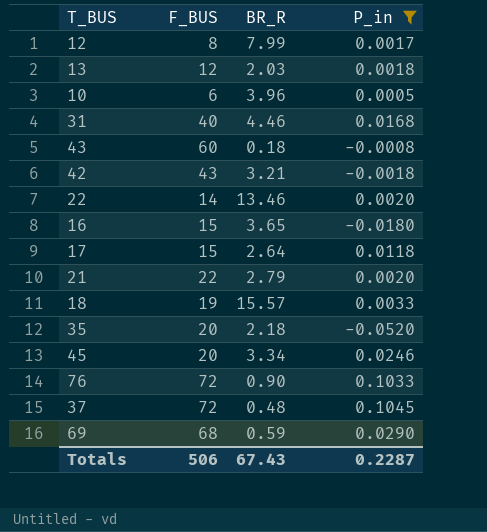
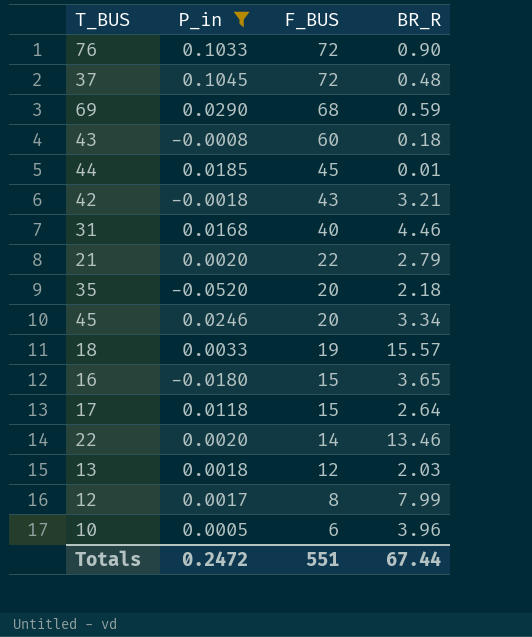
row order: none -> F_BUS descending
column P_in | position: 4 -> 2
row 44: none -> 0.0185 | 45 | 0.01
Totals | P_in: 0.2287 -> 0.2472
Totals | F_BUS: 506 -> 551
Totals | BR_R: 67.43 -> 67.44

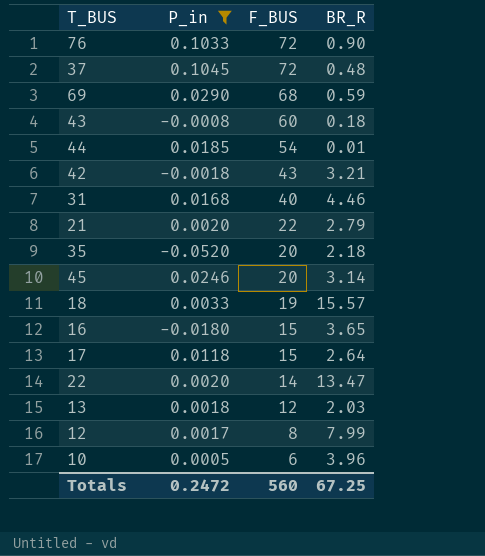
44 | F_BUS: 45 -> 54
45 | BR_R: 3.34 -> 3.14
22 | BR_R: 13.46 -> 13.47
Totals | F_BUS: 551 -> 560
Totals | BR_R: 67.44 -> 67.25

